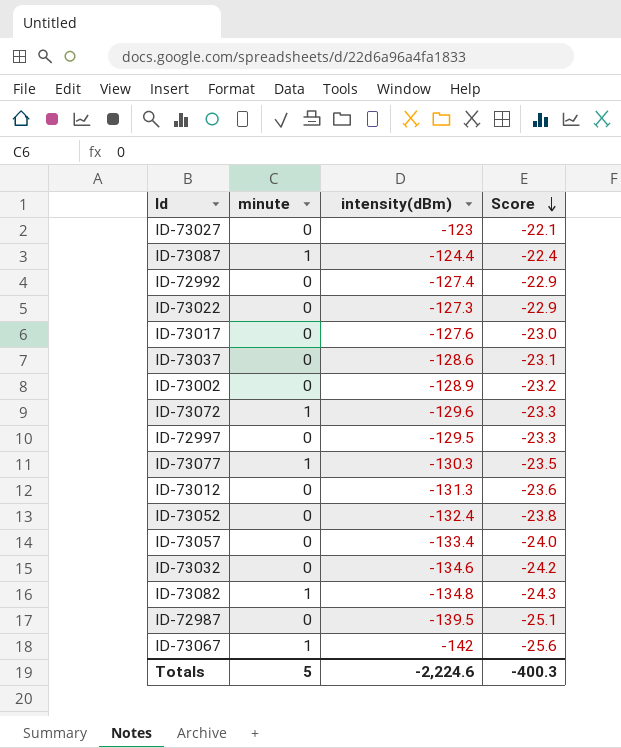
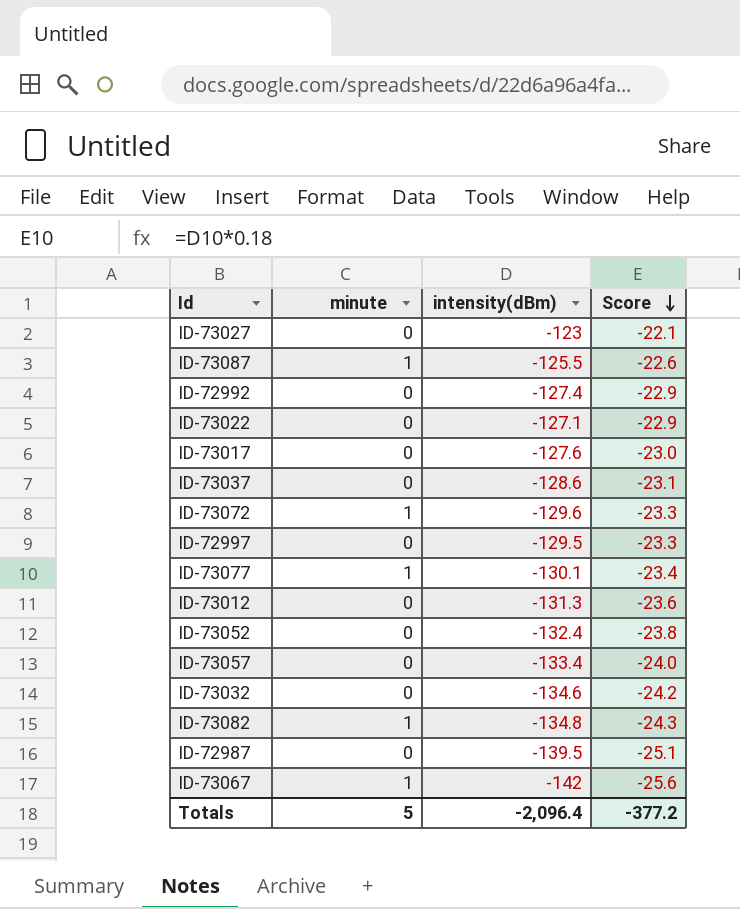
row ID-73002: 0 | -128.9 | -23.2 -> none
ID-73087 | intensity(dBm): -124.4 -> -125.5
ID-73087 | Score: -22.4 -> -22.6
ID-73022 | intensity(dBm): -127.3 -> -127.1
ID-73077 | intensity(dBm): -130.3 -> -130.1
ID-73077 | Score: -23.5 -> -23.4
Totals | intensity(dBm): -2,224.6 -> -2,096.4
Totals | Score: -400.3 -> -377.2

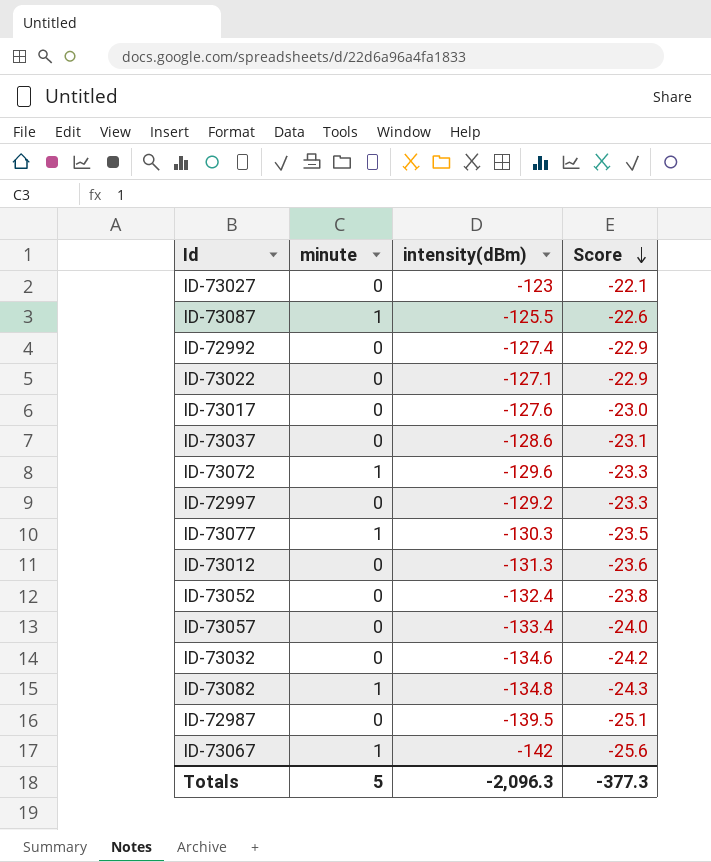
ID-72997 | intensity(dBm): -129.5 -> -129.2
ID-73077 | intensity(dBm): -130.1 -> -130.3
ID-73077 | Score: -23.4 -> -23.5
Totals | intensity(dBm): -2,096.4 -> -2,096.3
Totals | Score: -377.2 -> -377.3

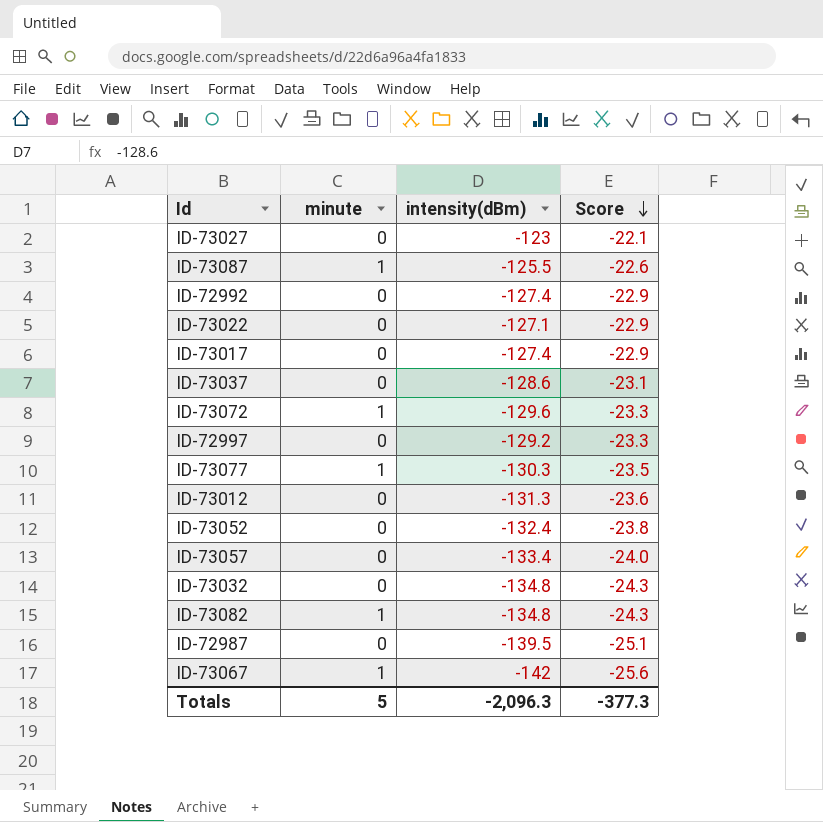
ID-73017 | intensity(dBm): -127.6 -> -127.4
ID-73017 | Score: -23.0 -> -22.9
ID-73032 | intensity(dBm): -134.6 -> -134.8
ID-73032 | Score: -24.2 -> -24.3

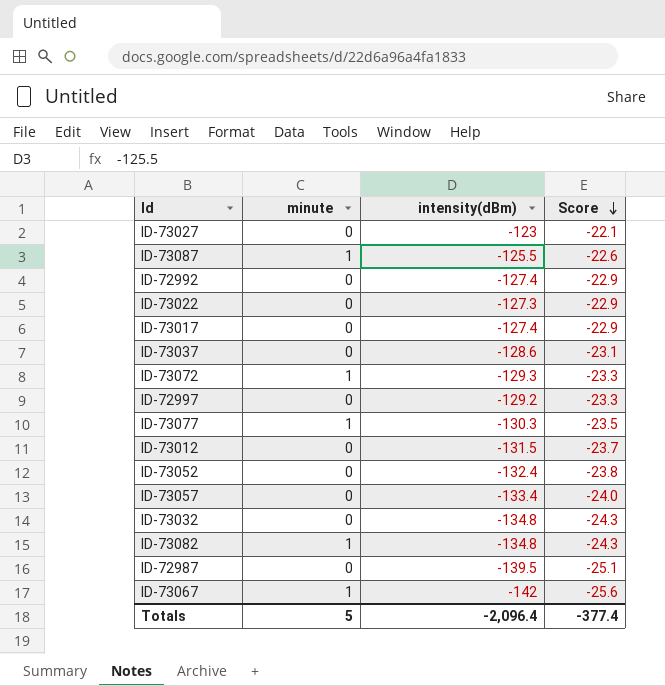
ID-73022 | intensity(dBm): -127.1 -> -127.3
ID-73072 | intensity(dBm): -129.6 -> -129.3
ID-73012 | intensity(dBm): -131.3 -> -131.5
ID-73012 | Score: -23.6 -> -23.7
Totals | intensity(dBm): -2,096.3 -> -2,096.4
Totals | Score: -377.3 -> -377.4

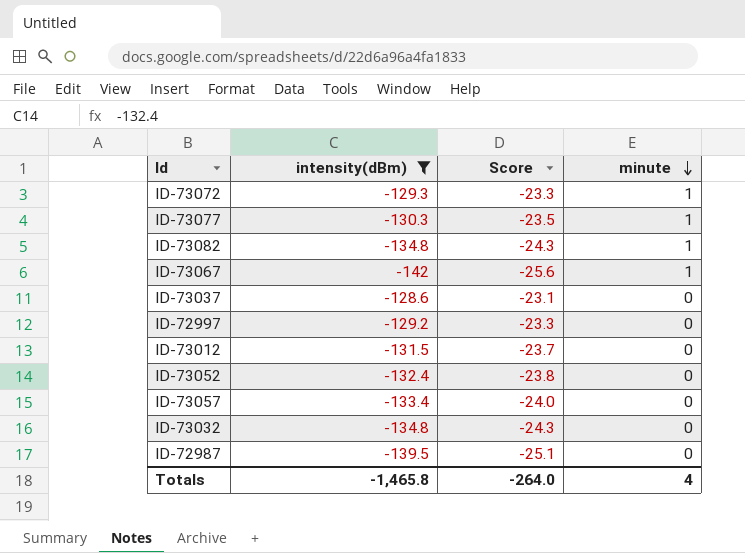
filter: none -> intensity(dBm) <= -128.6
row order: Score descending -> minute descending
column minute | position: 2 -> 4
Totals | intensity(dBm): -2,096.4 -> -1,465.8
Totals | Score: -377.4 -> -264.0
Totals | minute: 5 -> 4

